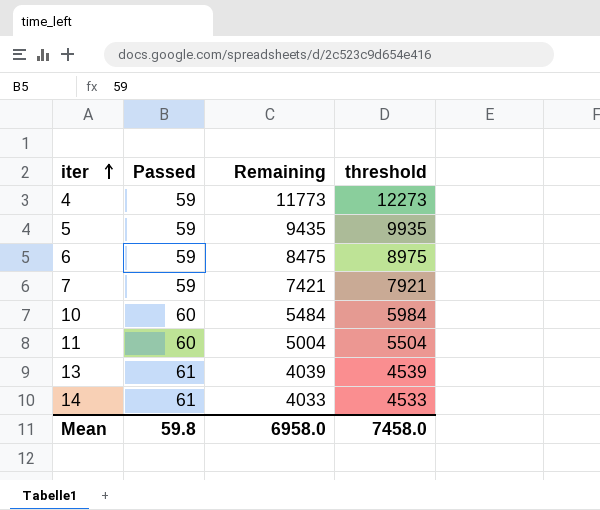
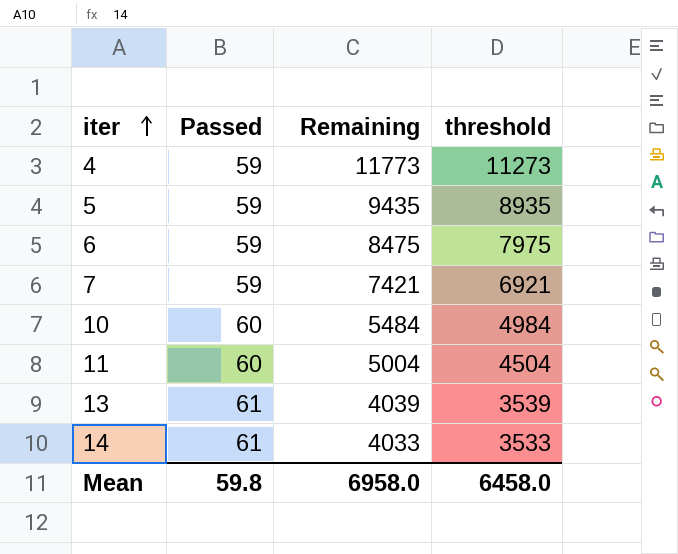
column threshold | formula: [Remaining] + 500 -> [Remaining] - 500
Mean | threshold: 7458.0 -> 6458.0

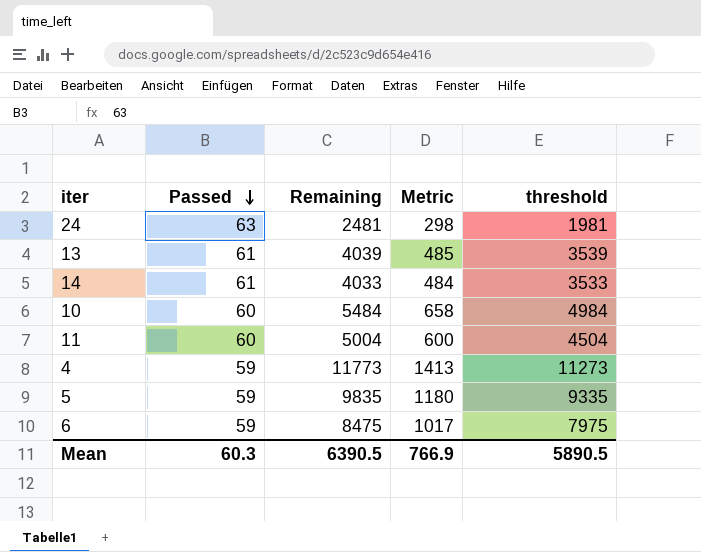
row order: iter ascending -> Passed descending
column Metric | formula: none -> [Remaining] * 0.12
row 7: 59 | 7421 | 6921 -> none
row 24: none -> 63 | 2481 | 298 | 1981
5 | Remaining: 9435 -> 9835
5 | threshold: 8935 -> 9335
Mean | Passed: 59.8 -> 60.3
Mean | Remaining: 6958.0 -> 6390.5
Mean | threshold: 6458.0 -> 5890.5

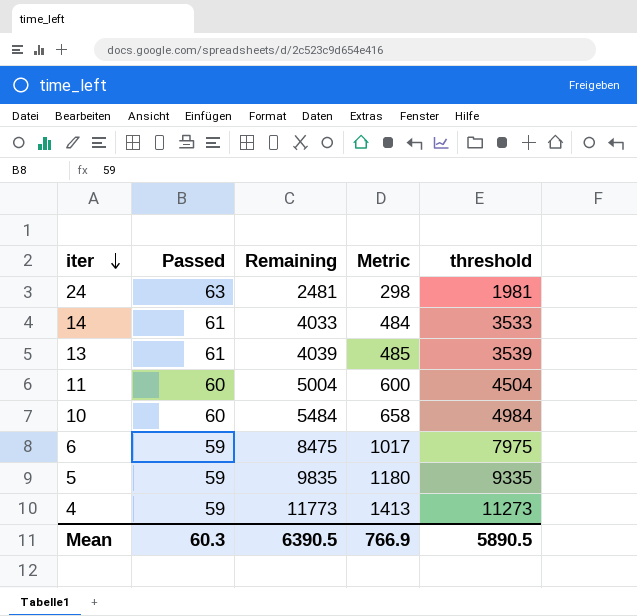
row order: Passed descending -> iter descending

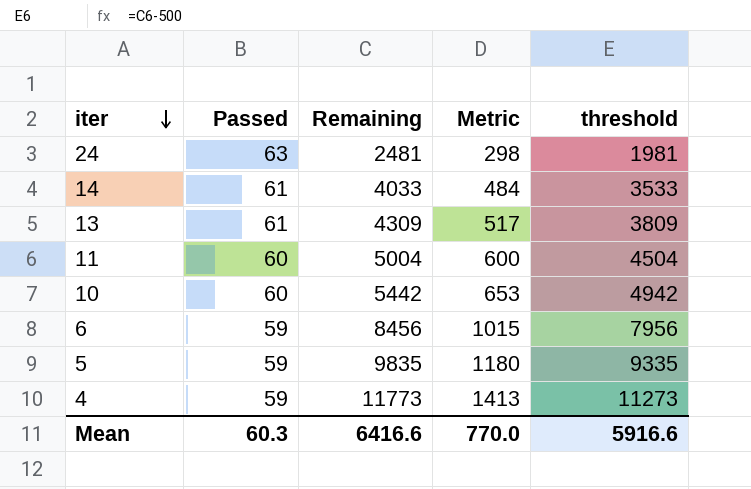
13 | Remaining: 4039 -> 4309
13 | Metric: 485 -> 517
13 | threshold: 3539 -> 3809
10 | Remaining: 5484 -> 5442
10 | Metric: 658 -> 653
10 | threshold: 4984 -> 4942
6 | Remaining: 8475 -> 8456
6 | Metric: 1017 -> 1015
6 | threshold: 7975 -> 7956
Mean | Remaining: 6390.5 -> 6416.6
Mean | Metric: 766.9 -> 770.0
Mean | threshold: 5890.5 -> 5916.6

